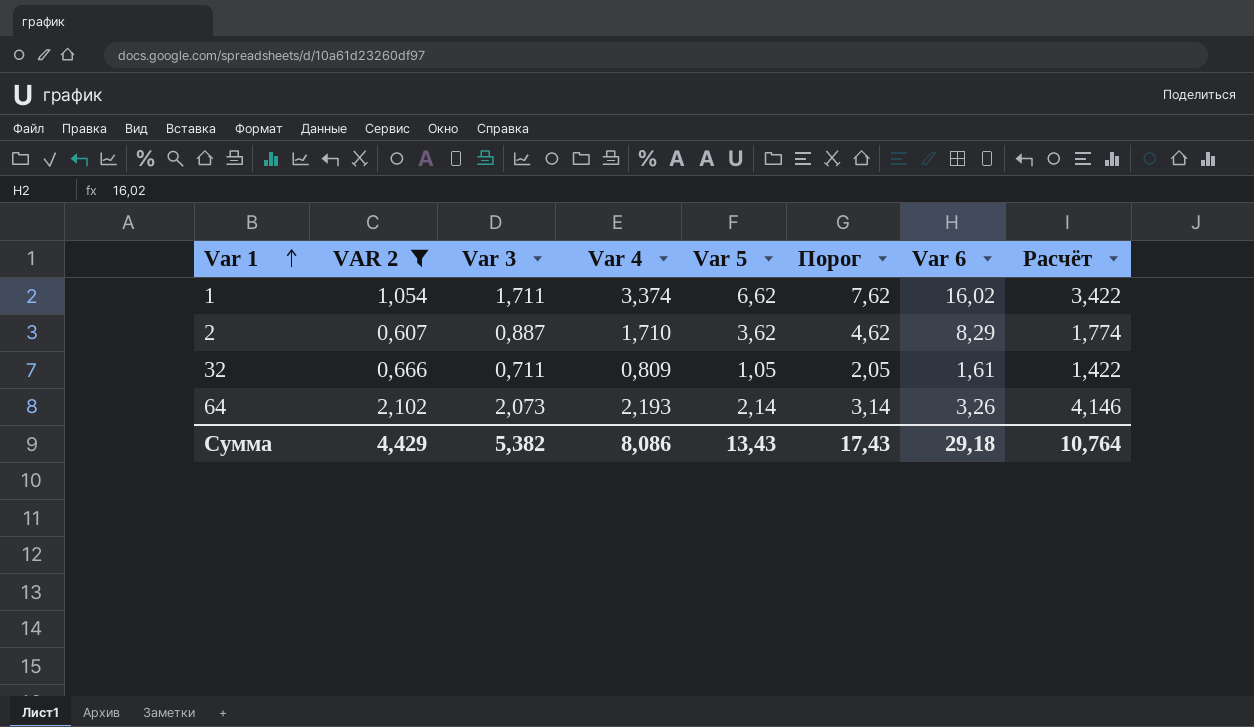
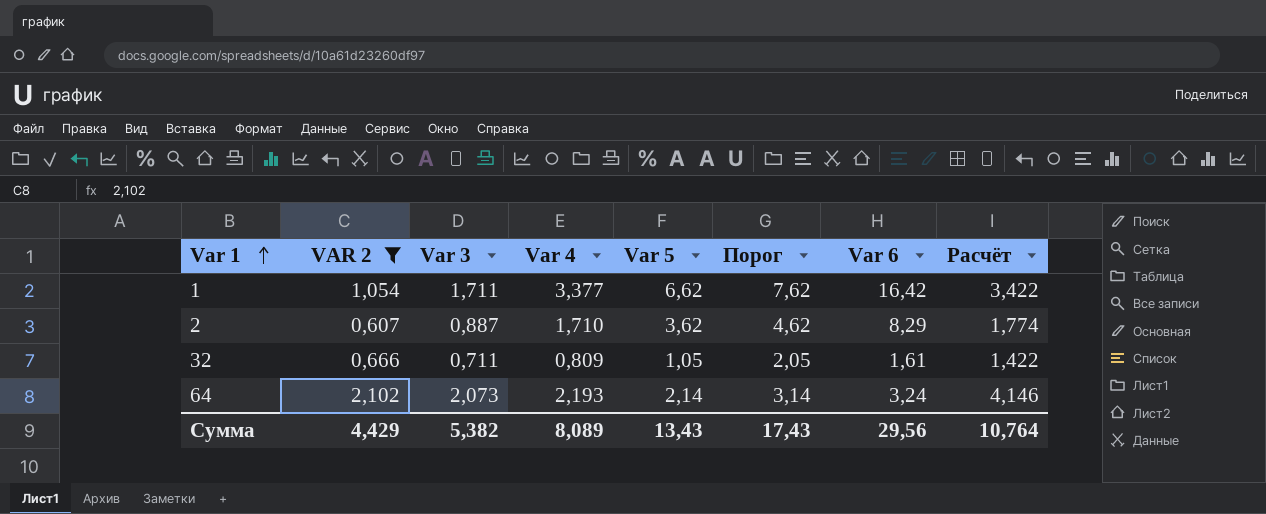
1 | Var 4: 3,374 -> 3,377
1 | Var 6: 16,02 -> 16,42
64 | Var 6: 3,26 -> 3,24
Сумма | Var 4: 8,086 -> 8,089
Сумма | Var 6: 29,18 -> 29,56

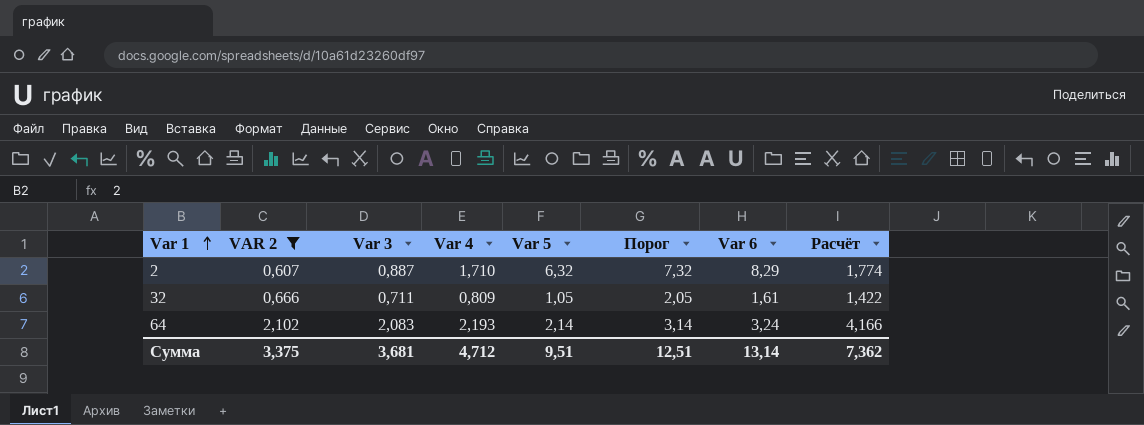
row 1: 1,054 | 1,711 | 3,377 | 6,62 | 7,62 | 16,42 | 3,422 -> none
2 | Var 5: 3,62 -> 6,32
2 | Порог: 4,62 -> 7,32
64 | Var 3: 2,073 -> 2,083
64 | Расчёт: 4,146 -> 4,166
Сумма | VAR 2: 4,429 -> 3,375
Сумма | Var 3: 5,382 -> 3,681
Сумма | Var 4: 8,089 -> 4,712
Сумма | Var 5: 13,43 -> 9,51
Сумма | Порог: 17,43 -> 12,51
Сумма | Var 6: 29,56 -> 13,14
Сумма | Расчёт: 10,764 -> 7,362

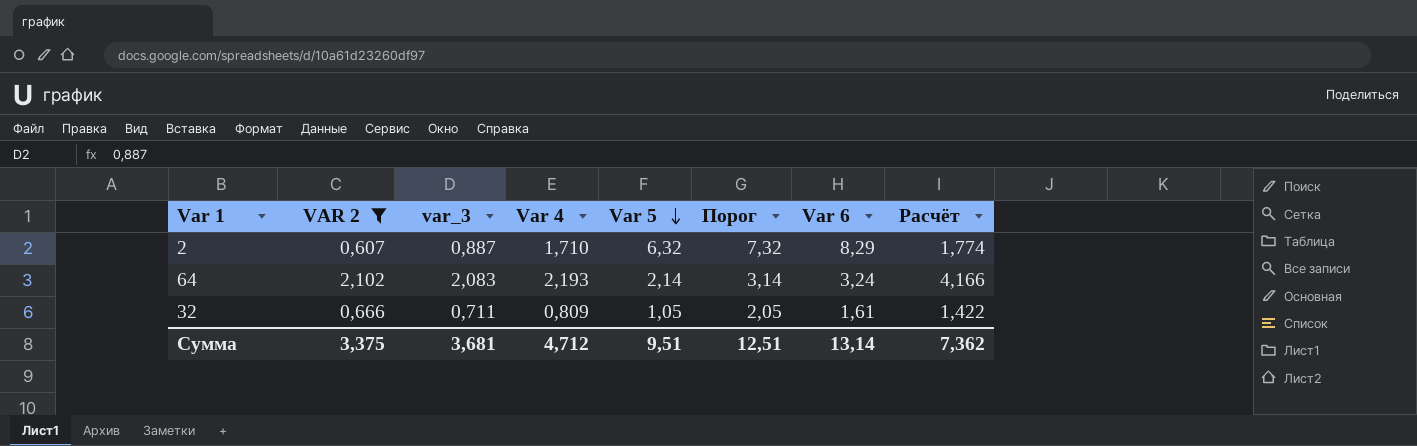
row order: Var 1 ascending -> Var 5 descending
column name: Var 3 -> var_3

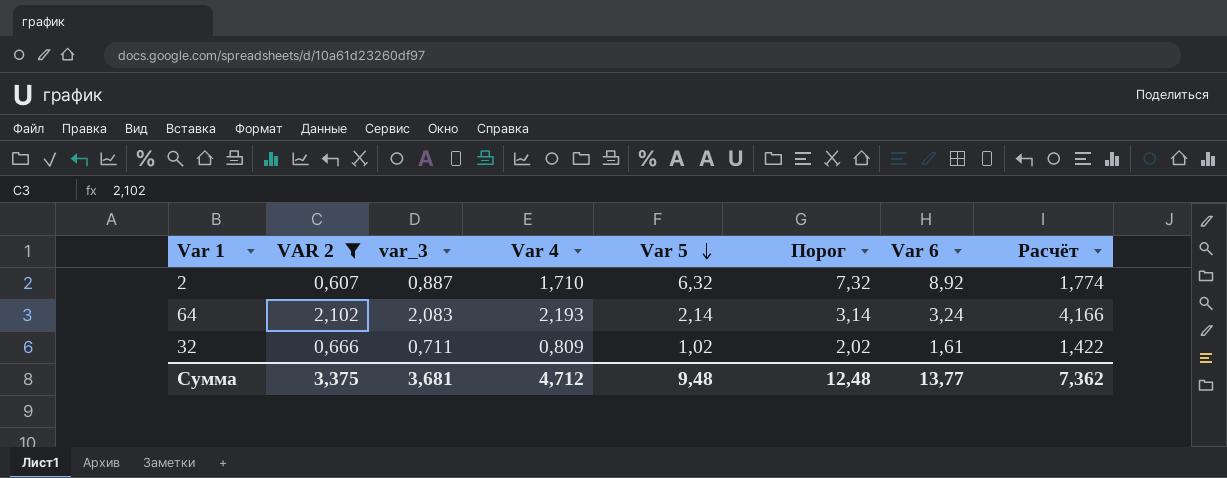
2 | Var 6: 8,29 -> 8,92
32 | Var 5: 1,05 -> 1,02
32 | Порог: 2,05 -> 2,02
Сумма | Var 5: 9,51 -> 9,48
Сумма | Порог: 12,51 -> 12,48
Сумма | Var 6: 13,14 -> 13,77

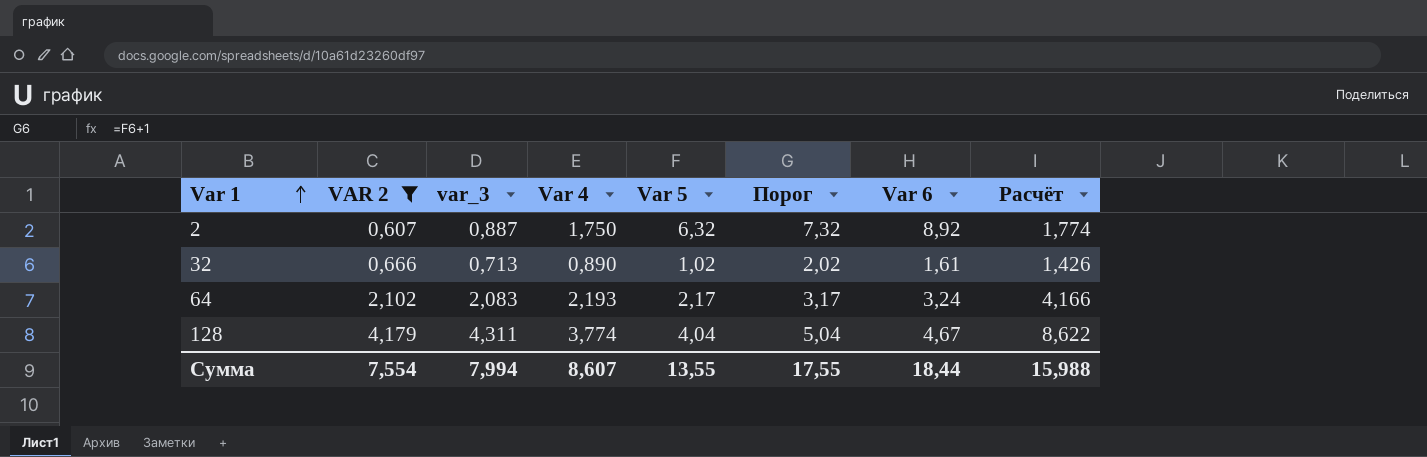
row order: Var 5 descending -> Var 1 ascending
2 | Var 4: 1,710 -> 1,750
32 | var_3: 0,711 -> 0,713
32 | Var 4: 0,809 -> 0,890
32 | Расчёт: 1,422 -> 1,426
64 | Var 5: 2,14 -> 2,17
64 | Порог: 3,14 -> 3,17
row 128: none -> 4,179 | 4,311 | 3,774 | 4,04 | 5,04 | 4,67 | 8,622
Сумма | VAR 2: 3,375 -> 7,554
Сумма | var_3: 3,681 -> 7,994
Сумма | Var 4: 4,712 -> 8,607
Сумма | Var 5: 9,48 -> 13,55
Сумма | Порог: 12,48 -> 17,55
Сумма | Var 6: 13,77 -> 18,44
Сумма | Расчёт: 7,362 -> 15,988

